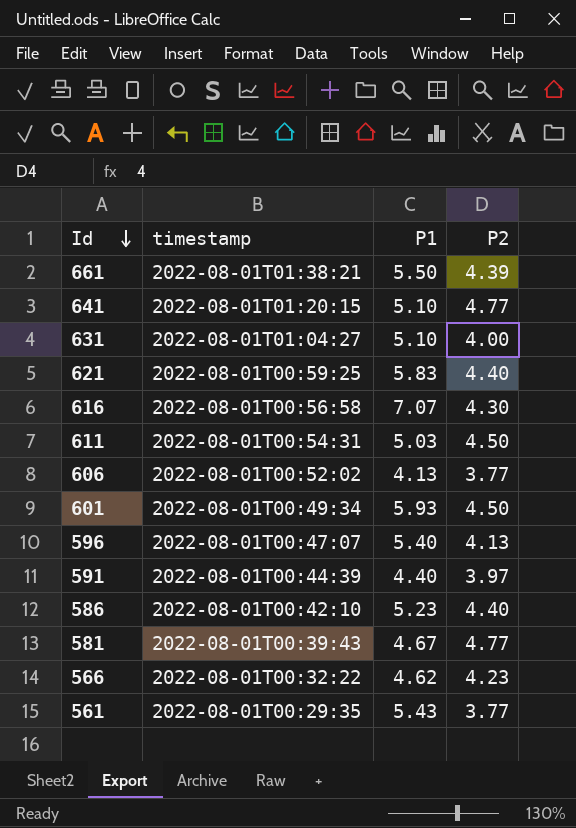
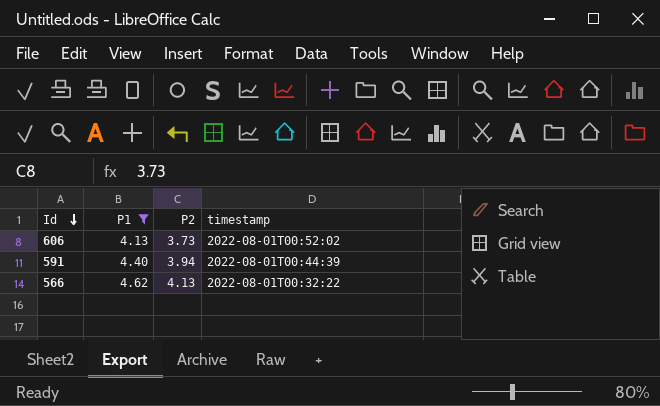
filter: none -> P1 <= 4.62
column timestamp | position: 2 -> 4
606 | P2: 3.77 -> 3.73
591 | P2: 3.97 -> 3.94
566 | P2: 4.23 -> 4.13

